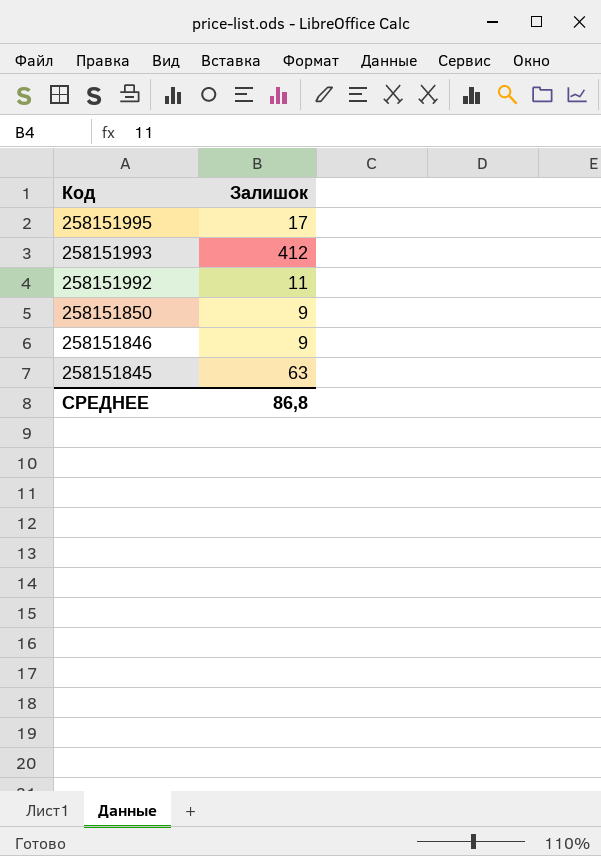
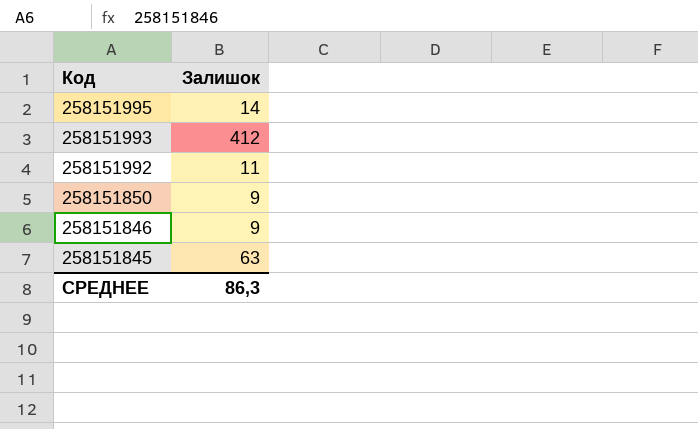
258151995 | Залишок: 17 -> 14
СРЕДНЕЕ | Залишок: 86,8 -> 86,3

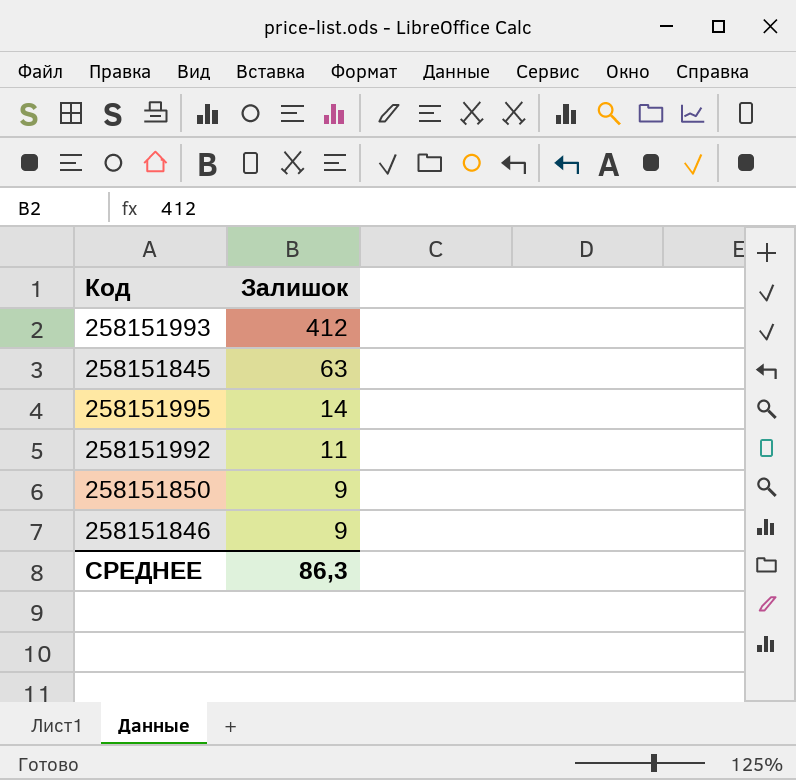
row order: Код descending -> Залишок descending

